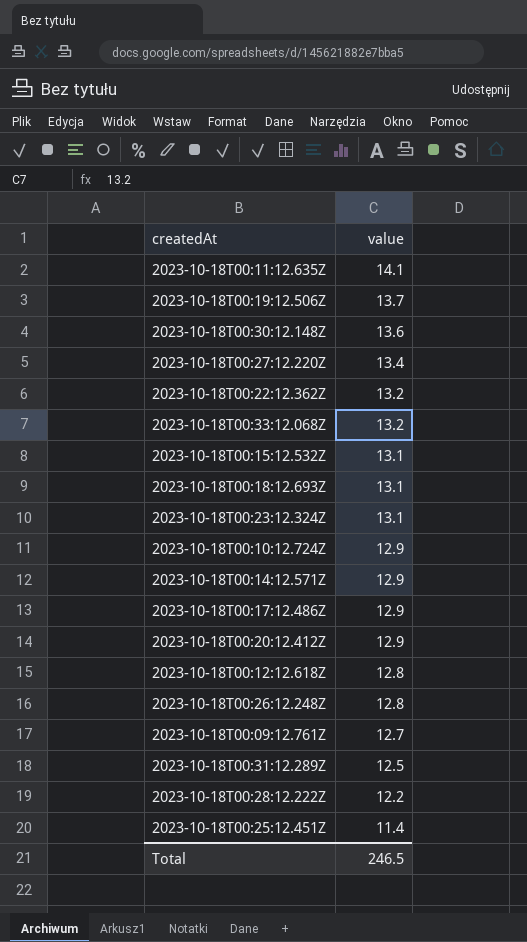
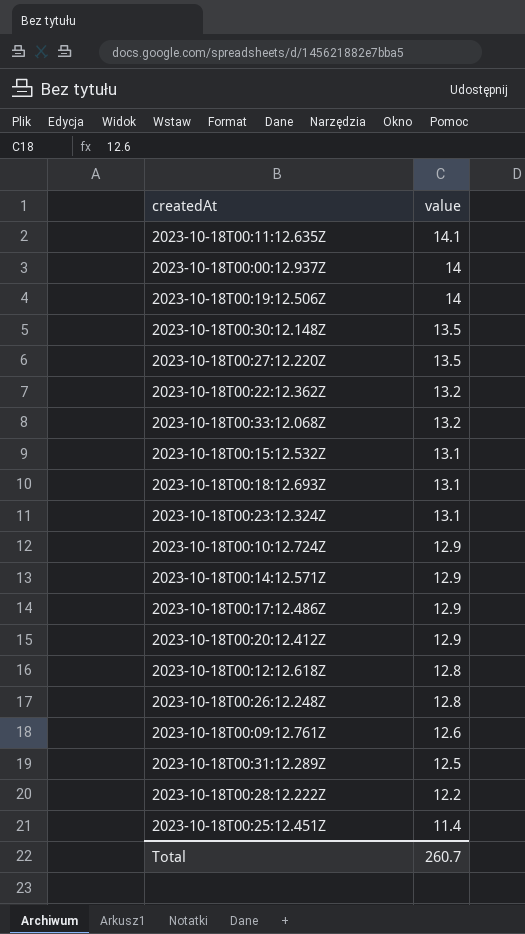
row 2023-10-18T00:00:12.937Z: none -> 14
2023-10-18T00:19:12.506Z | value: 13.7 -> 14
2023-10-18T00:30:12.148Z | value: 13.6 -> 13.5
2023-10-18T00:27:12.220Z | value: 13.4 -> 13.5
2023-10-18T00:09:12.761Z | value: 12.7 -> 12.6
Total | value: 246.5 -> 260.7

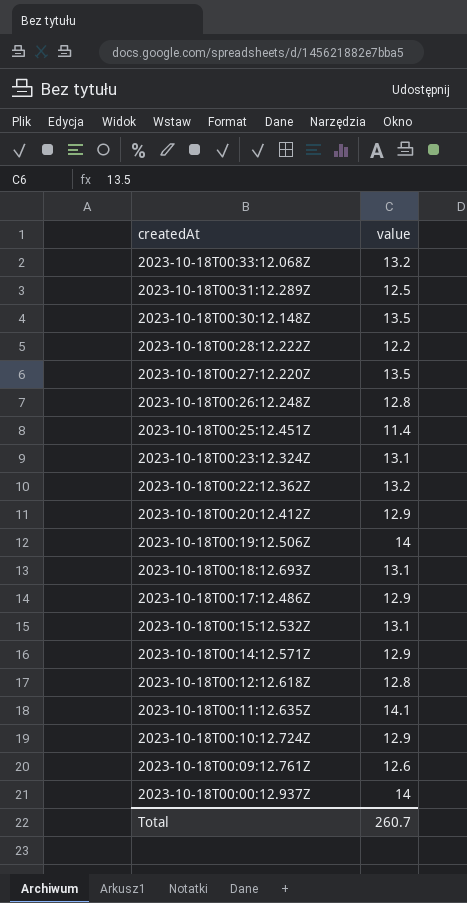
row order: value descending -> createdAt descending

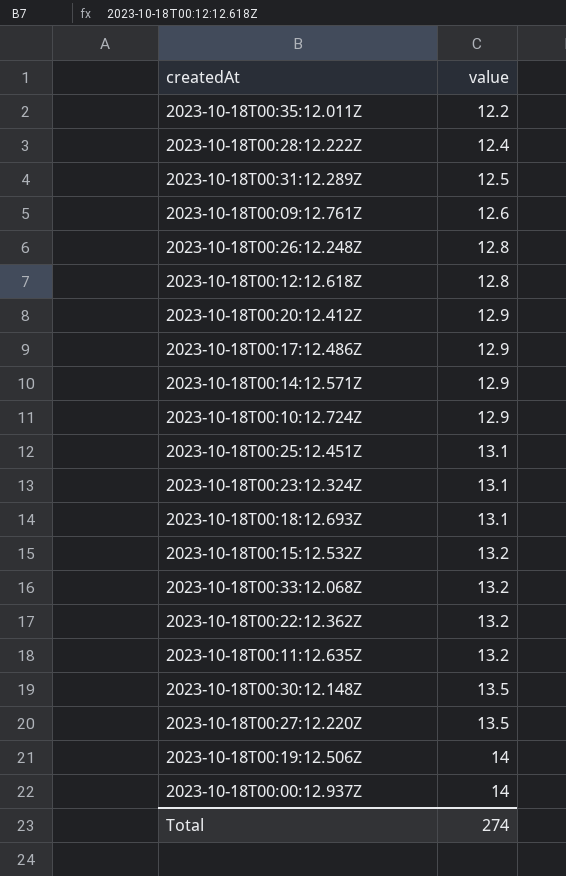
row order: createdAt descending -> value ascending
row 2023-10-18T00:35:12.011Z: none -> 12.2
2023-10-18T00:28:12.222Z | value: 12.2 -> 12.4
2023-10-18T00:25:12.451Z | value: 11.4 -> 13.1
2023-10-18T00:15:12.532Z | value: 13.1 -> 13.2
2023-10-18T00:11:12.635Z | value: 14.1 -> 13.2
Total | value: 260.7 -> 274

